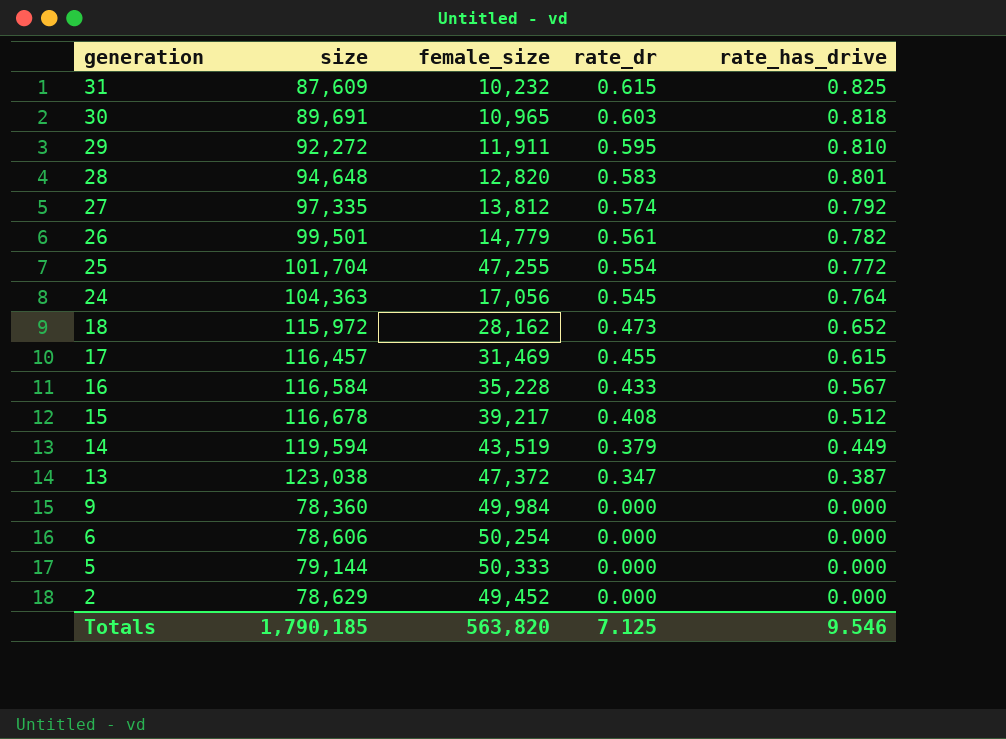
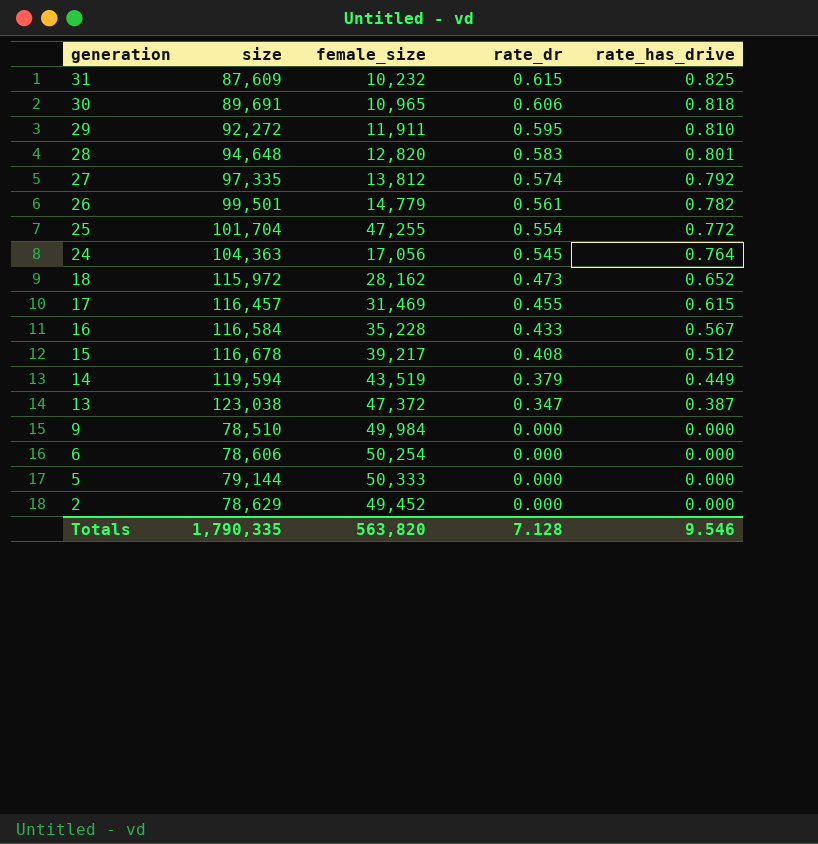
30 | rate_dr: 0.603 -> 0.606
9 | size: 78,360 -> 78,510
Totals | size: 1,790,185 -> 1,790,335
Totals | rate_dr: 7.125 -> 7.128

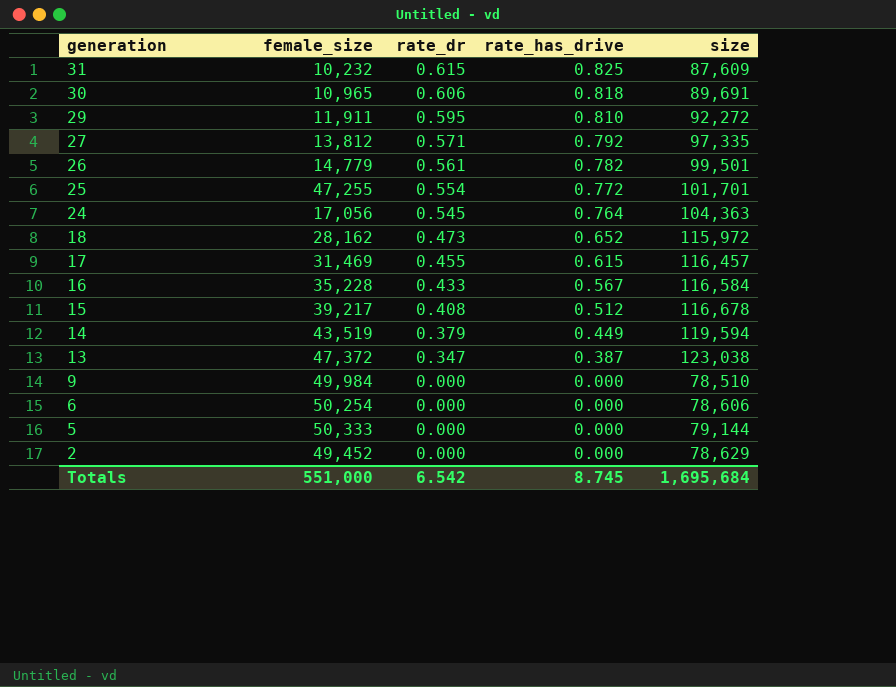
column size | position: 2 -> 5
row 28: 94,648 | 12,820 | 0.583 | 0.801 -> none
27 | rate_dr: 0.574 -> 0.571
25 | size: 101,704 -> 101,701
Totals | female_size: 563,820 -> 551,000
Totals | rate_dr: 7.128 -> 6.542
Totals | rate_has_drive: 9.546 -> 8.745
Totals | size: 1,790,335 -> 1,695,684

